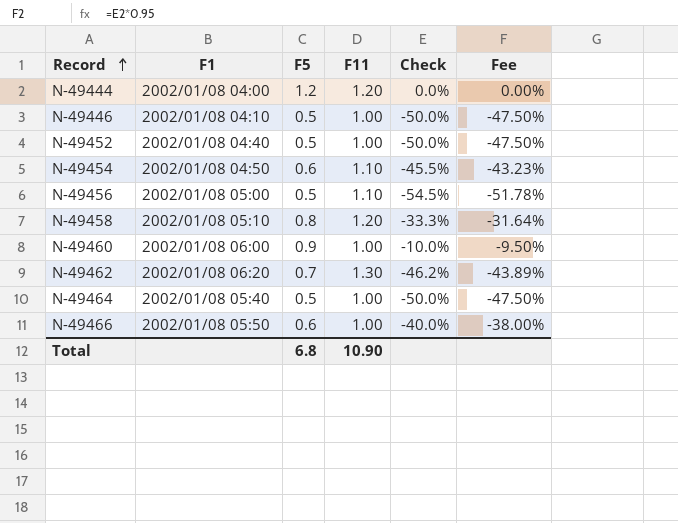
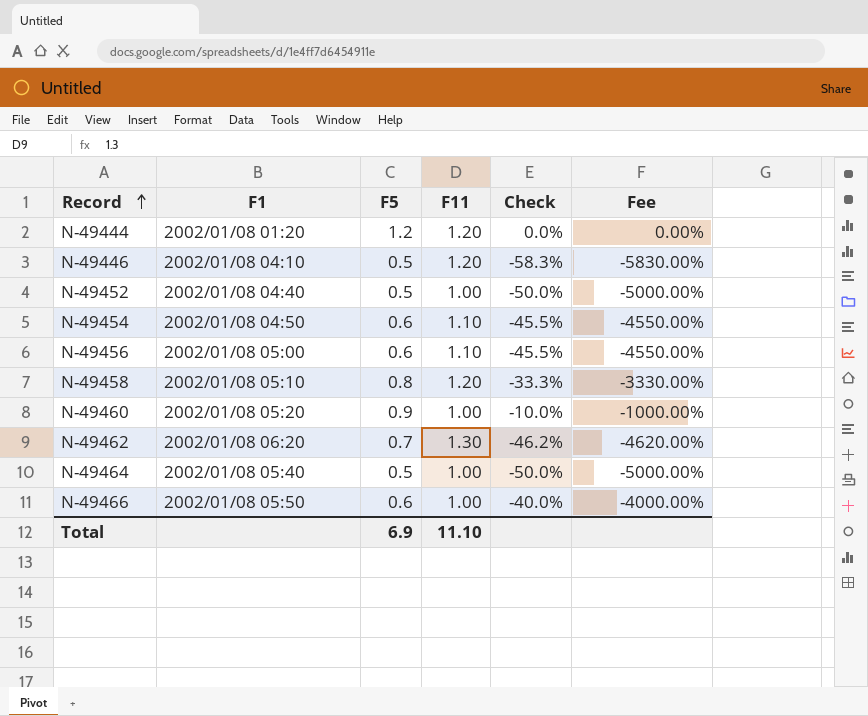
column Fee | formula: [Check] * 0.95 -> [Check] * 100
N-49444 | F1: 2002/01/08 04:00 -> 2002/01/08 01:20
N-49446 | F11: 1.00 -> 1.20
N-49446 | Check: -50.0% -> -58.3%
N-49456 | F5: 0.5 -> 0.6
N-49456 | Check: -54.5% -> -45.5%
N-49460 | F1: 2002/01/08 06:00 -> 2002/01/08 05:20
Total | F5: 6.8 -> 6.9
Total | F11: 10.90 -> 11.10

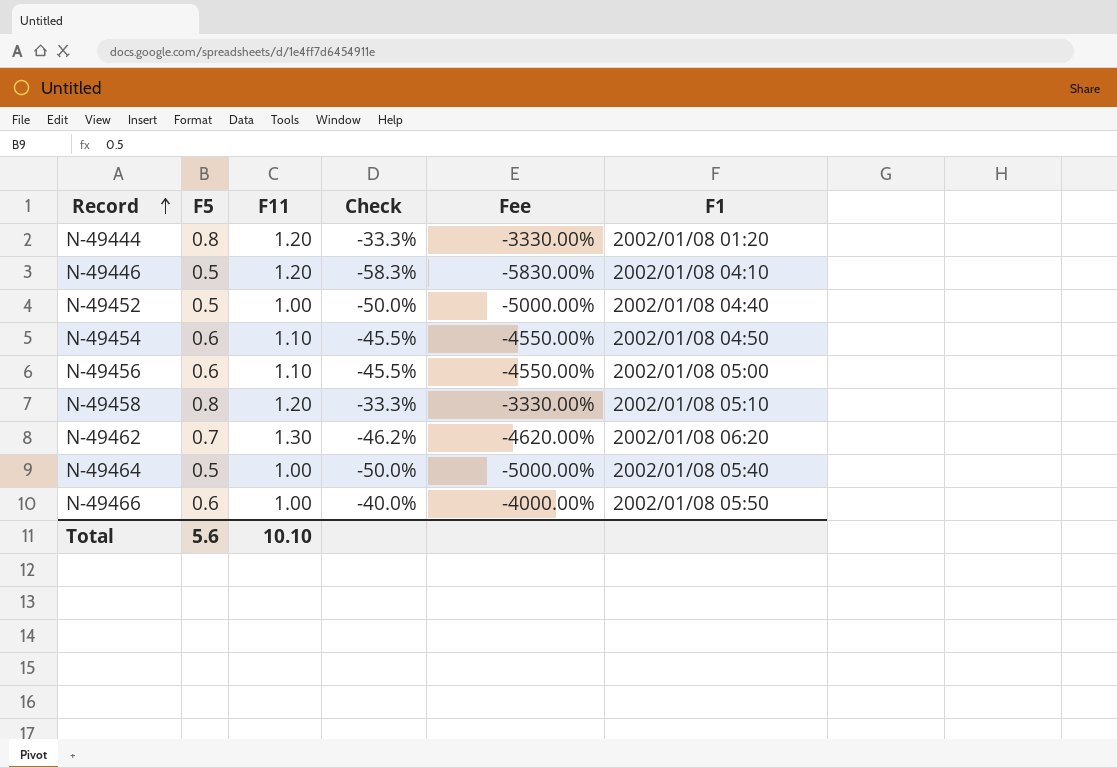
column F1 | position: 2 -> 6
row N-49460: 2002/01/08 05:20 | 0.9 | 1.00 | -10.0% | -1000.00% -> none
N-49444 | F5: 1.2 -> 0.8
N-49444 | Check: 0.0% -> -33.3%
N-49444 | Fee: 0.00% -> -3330.00%
Total | F5: 6.9 -> 5.6
Total | F11: 11.10 -> 10.10

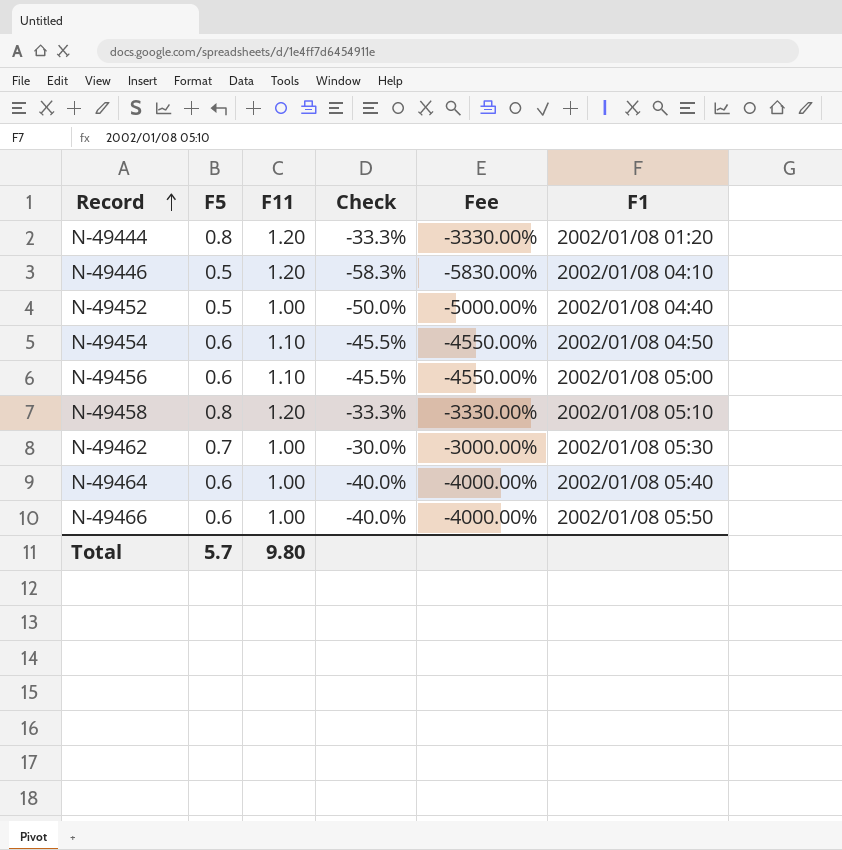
N-49462 | F11: 1.30 -> 1.00
N-49462 | Check: -46.2% -> -30.0%
N-49462 | Fee: -4620.00% -> -3000.00%
N-49462 | F1: 2002/01/08 06:20 -> 2002/01/08 05:30
N-49464 | F5: 0.5 -> 0.6
N-49464 | Check: -50.0% -> -40.0%
N-49464 | Fee: -5000.00% -> -4000.00%
Total | F5: 5.6 -> 5.7
Total | F11: 10.10 -> 9.80

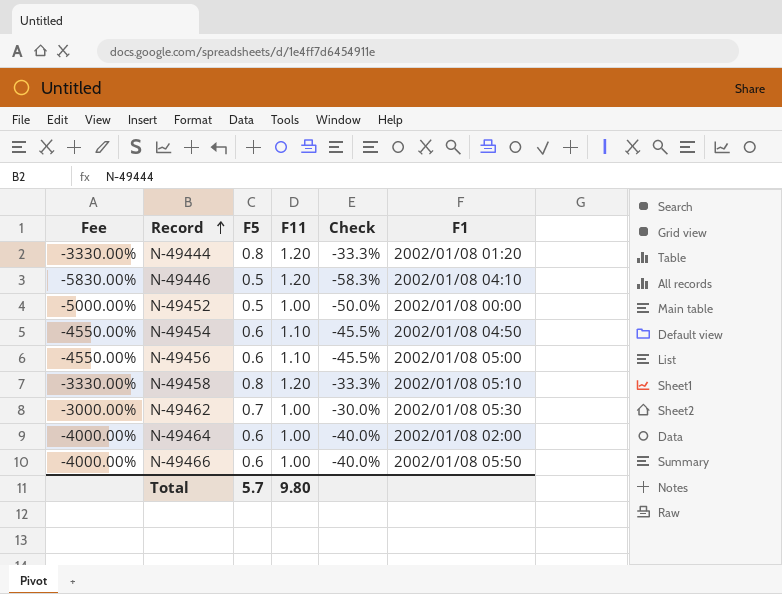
column Fee | position: 5 -> 1
N-49452 | F1: 2002/01/08 04:40 -> 2002/01/08 00:00
N-49464 | F1: 2002/01/08 05:40 -> 2002/01/08 02:00

